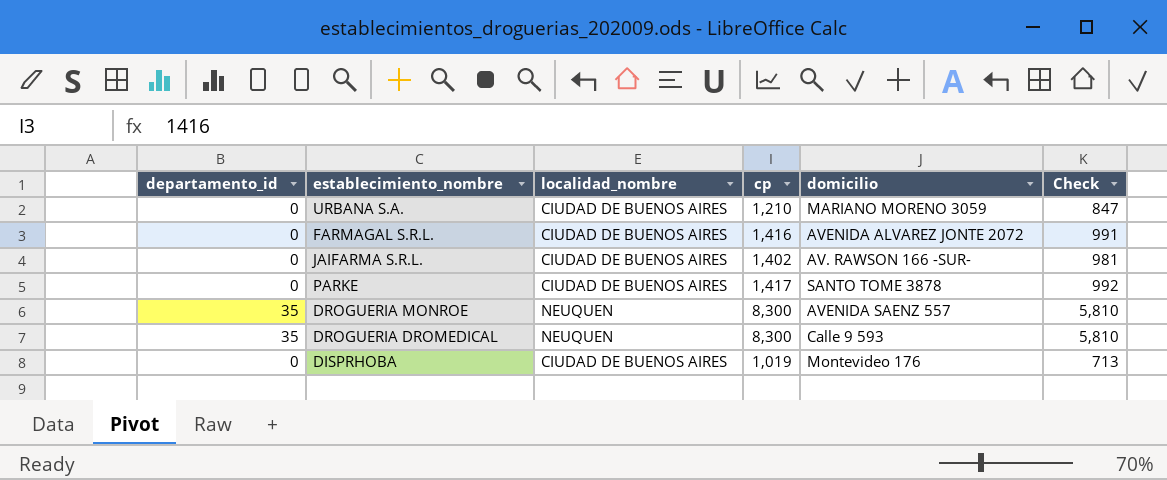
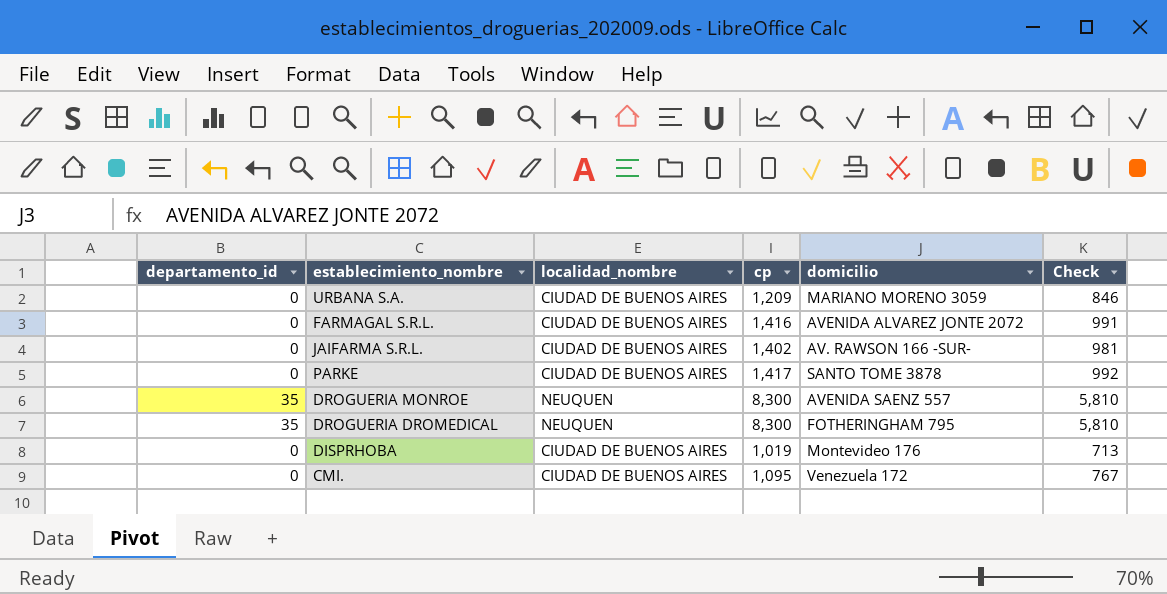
URBANA S.A. | cp: 1,210 -> 1,209
URBANA S.A. | Check: 847 -> 846
DROGUERIA DROMEDICAL | domicilio: Calle 9 593 -> FOTHERINGHAM 795
row CMI.: none -> 0 | CIUDAD DE BUENOS AIRES | 1,095 | Venezuela 172 | 767

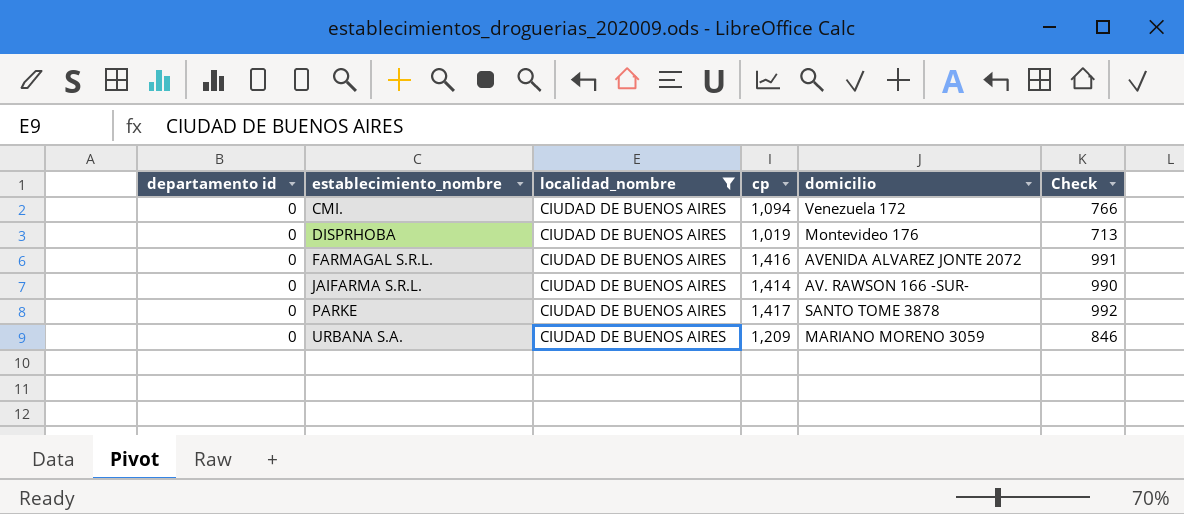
filter: none -> localidad_nombre = CIUDAD DE BUENOS AIRES
row order: none -> establecimiento_nombre ascending
column name: departamento_id -> departamento id
CMI. | cp: 1,095 -> 1,094
CMI. | Check: 767 -> 766
JAIFARMA S.R.L. | cp: 1,402 -> 1,414
JAIFARMA S.R.L. | Check: 981 -> 990

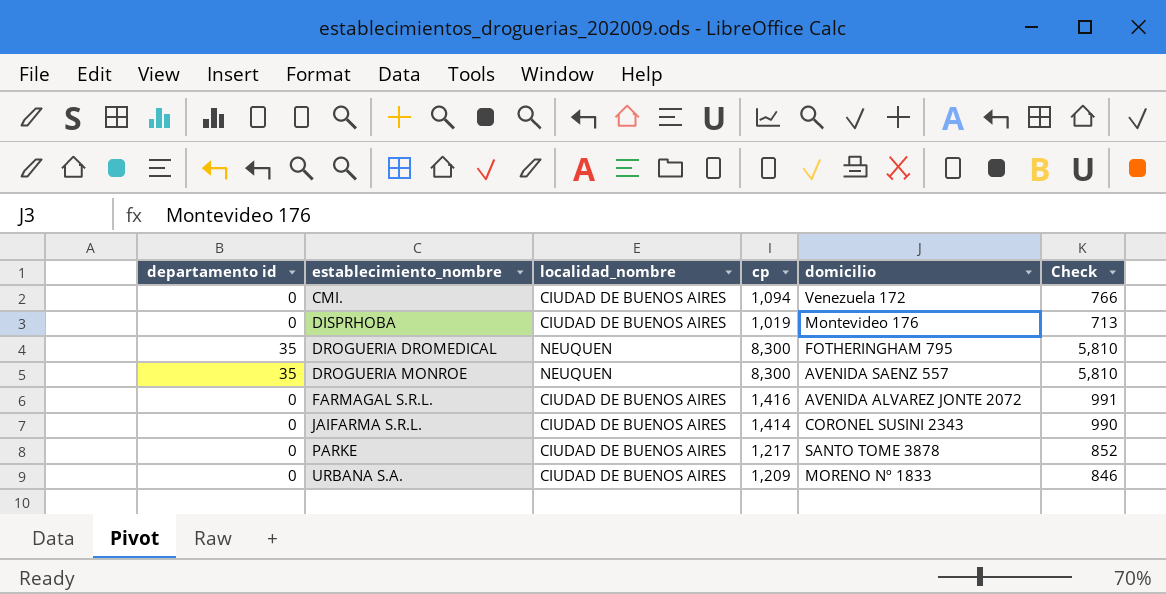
filter: localidad_nombre = CIUDAD DE BUENOS AIRES -> none
JAIFARMA S.R.L. | domicilio: AV. RAWSON 166 -SUR- -> CORONEL SUSINI 2343
PARKE | cp: 1,417 -> 1,217
PARKE | Check: 992 -> 852
URBANA S.A. | domicilio: MARIANO MORENO 3059 -> MORENO Nº 1833

